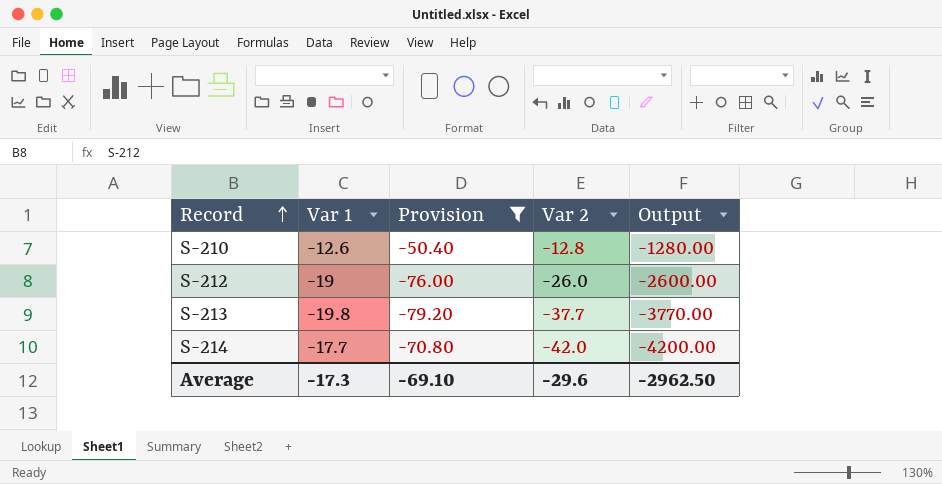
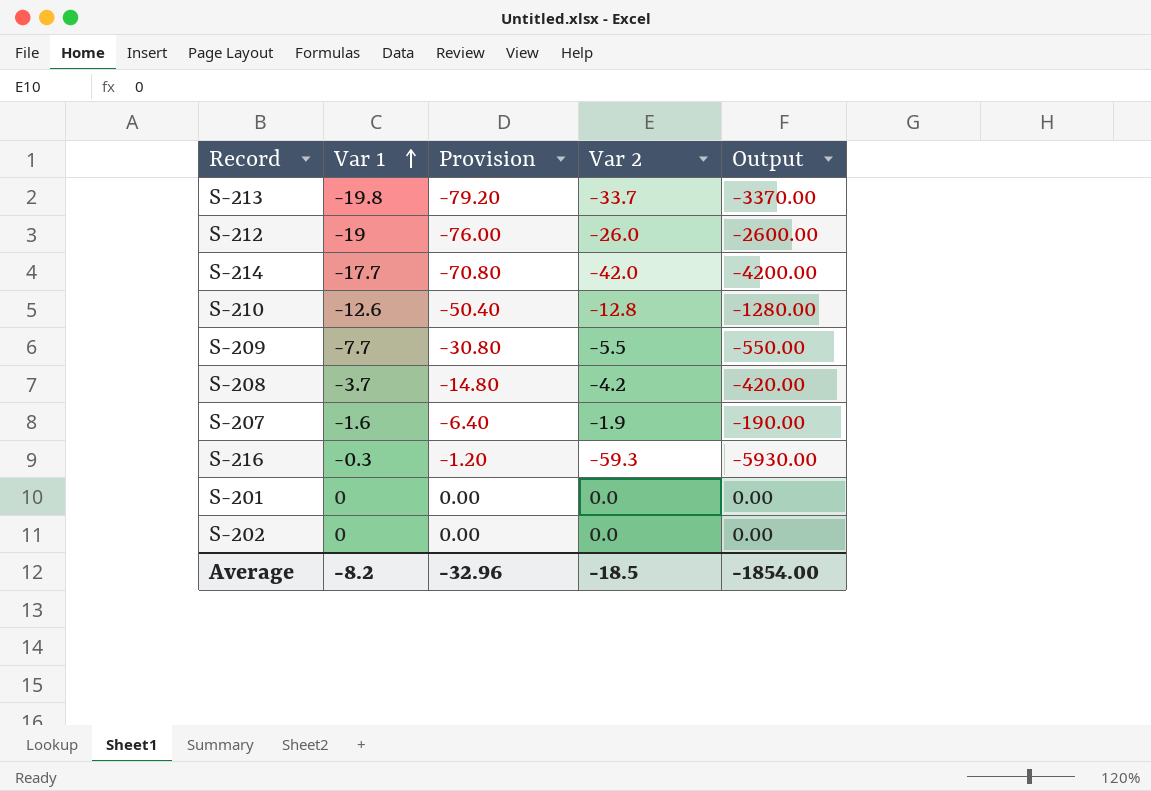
filter: Provision <= -50.40 -> none
row order: Record ascending -> Var 1 ascending
S-213 | Var 2: -37.7 -> -33.7
S-213 | Output: -3770.00 -> -3370.00
Average | Var 1: -17.3 -> -8.2
Average | Provision: -69.10 -> -32.96
Average | Var 2: -29.6 -> -18.5
Average | Output: -2962.50 -> -1854.00

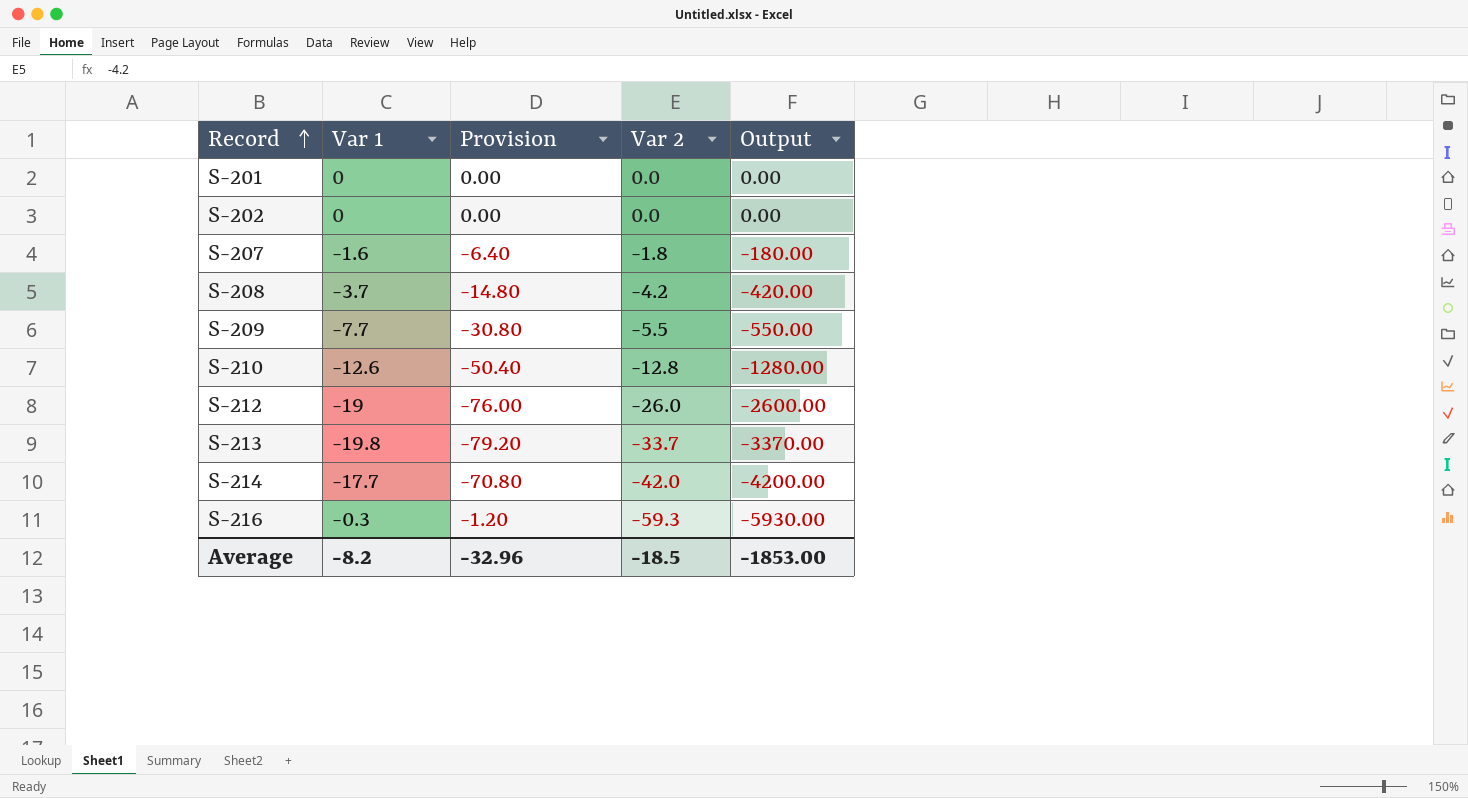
row order: Var 1 ascending -> Record ascending
S-207 | Var 2: -1.9 -> -1.8
S-207 | Output: -190.00 -> -180.00
Average | Output: -1854.00 -> -1853.00

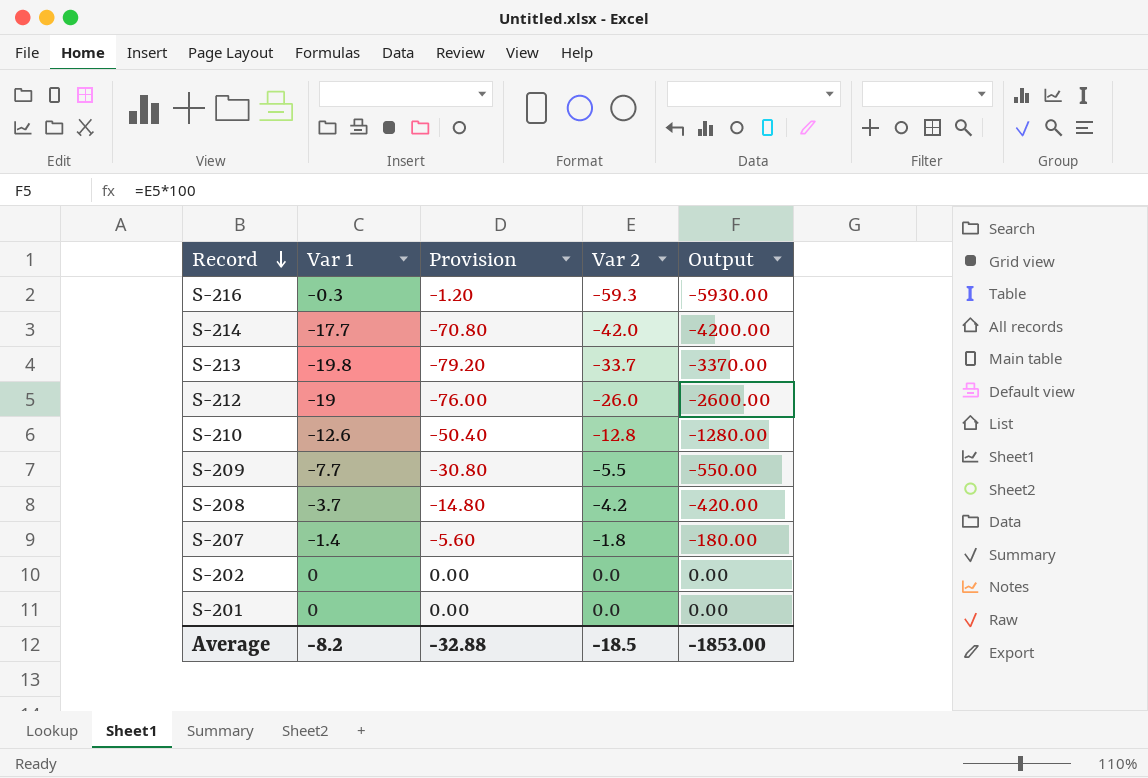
row order: Record ascending -> Record descending
S-207 | Var 1: -1.6 -> -1.4
S-207 | Provision: -6.40 -> -5.60
Average | Provision: -32.96 -> -32.88

